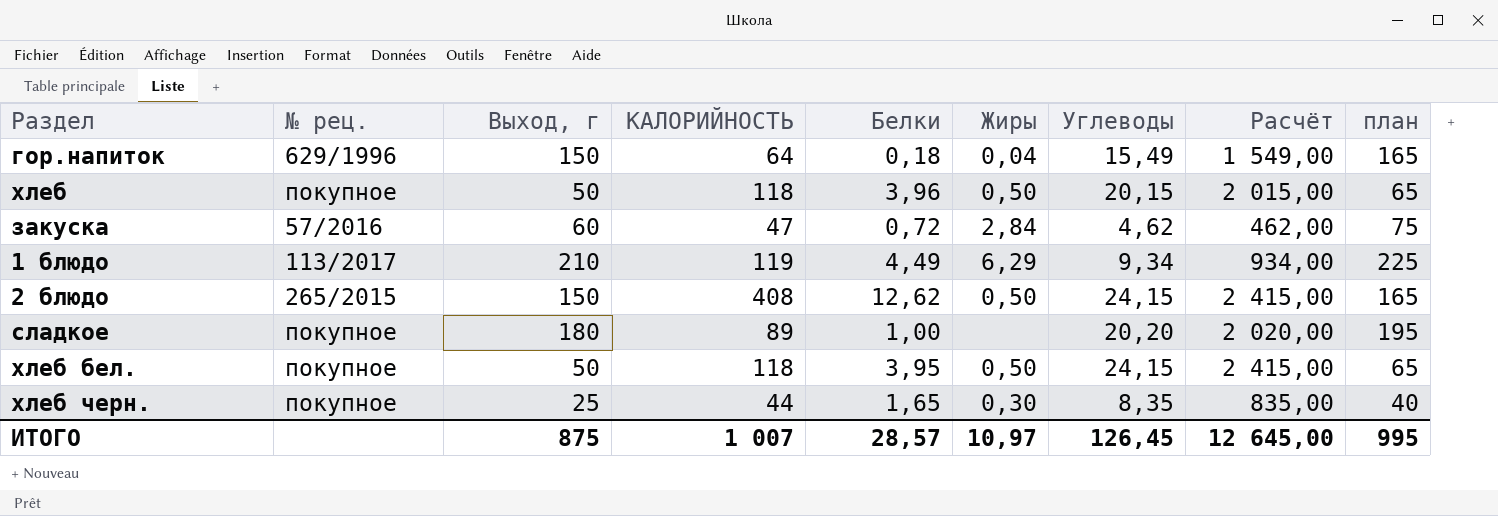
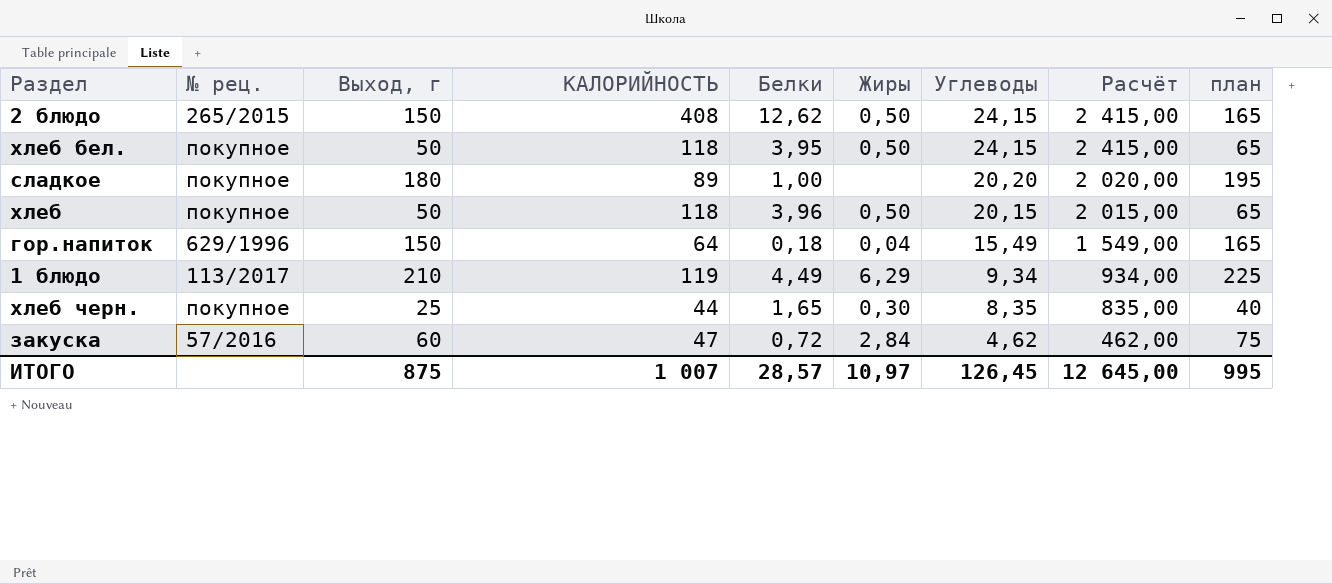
row order: none -> Углеводы descending

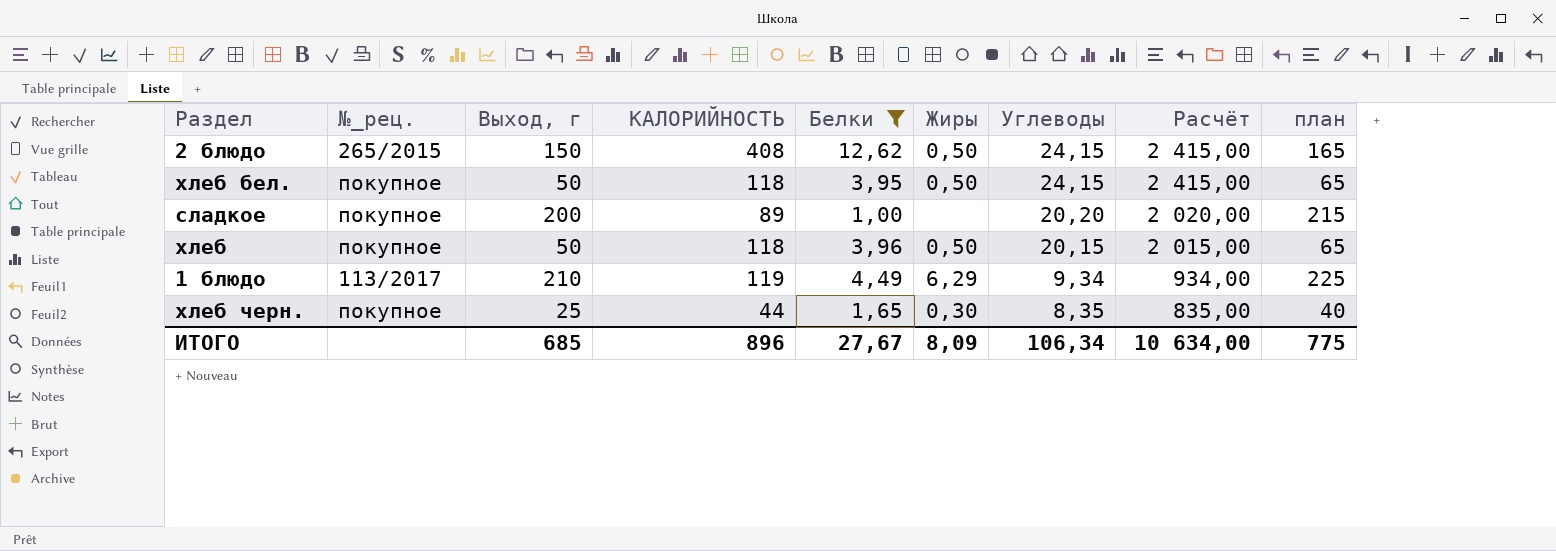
filter: none -> Белки >= 1,00
column name: № рец. -> №_рец.
сладкое | Выход, г: 180 -> 200
сладкое | план: 195 -> 215
ИТОГО | Выход, г: 875 -> 685
ИТОГО | КАЛОРИЙНОСТЬ: 1 007 -> 896
ИТОГО | Белки: 28,57 -> 27,67
ИТОГО | Жиры: 10,97 -> 8,09
ИТОГО | Углеводы: 126,45 -> 106,34
ИТОГО | Расчёт: 12 645,00 -> 10 634,00
ИТОГО | план: 995 -> 775

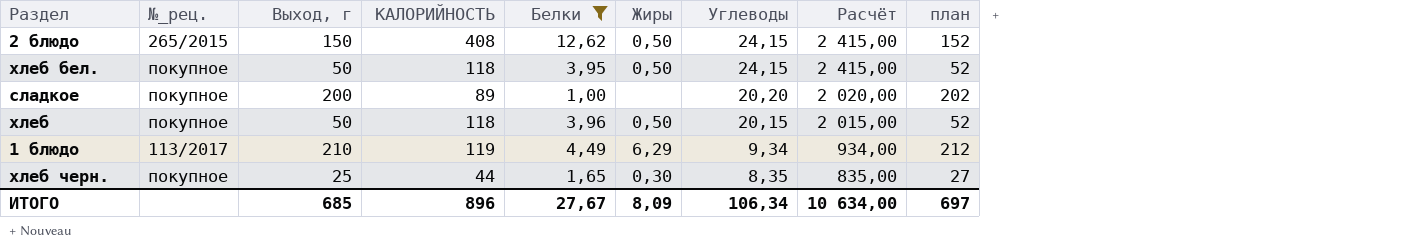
column план | formula: [Выход, г] + 15 -> [Выход, г] + 2
ИТОГО | план: 775 -> 697

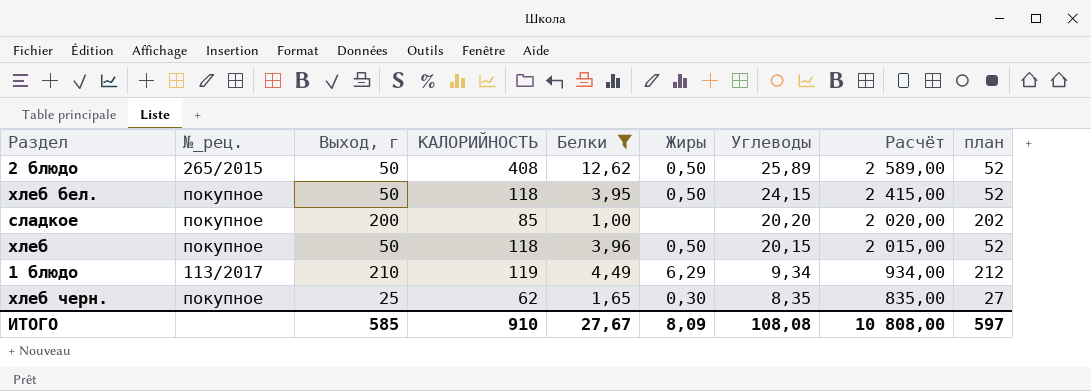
2 блюдо | Выход, г: 150 -> 50
2 блюдо | Углеводы: 24,15 -> 25,89
2 блюдо | Расчёт: 2 415,00 -> 2 589,00
2 блюдо | план: 152 -> 52
сладкое | КАЛОРИЙНОСТЬ: 89 -> 85
хлеб черн. | КАЛОРИЙНОСТЬ: 44 -> 62
ИТОГО | Выход, г: 685 -> 585
ИТОГО | КАЛОРИЙНОСТЬ: 896 -> 910
ИТОГО | Углеводы: 106,34 -> 108,08
ИТОГО | Расчёт: 10 634,00 -> 10 808,00
ИТОГО | план: 697 -> 597

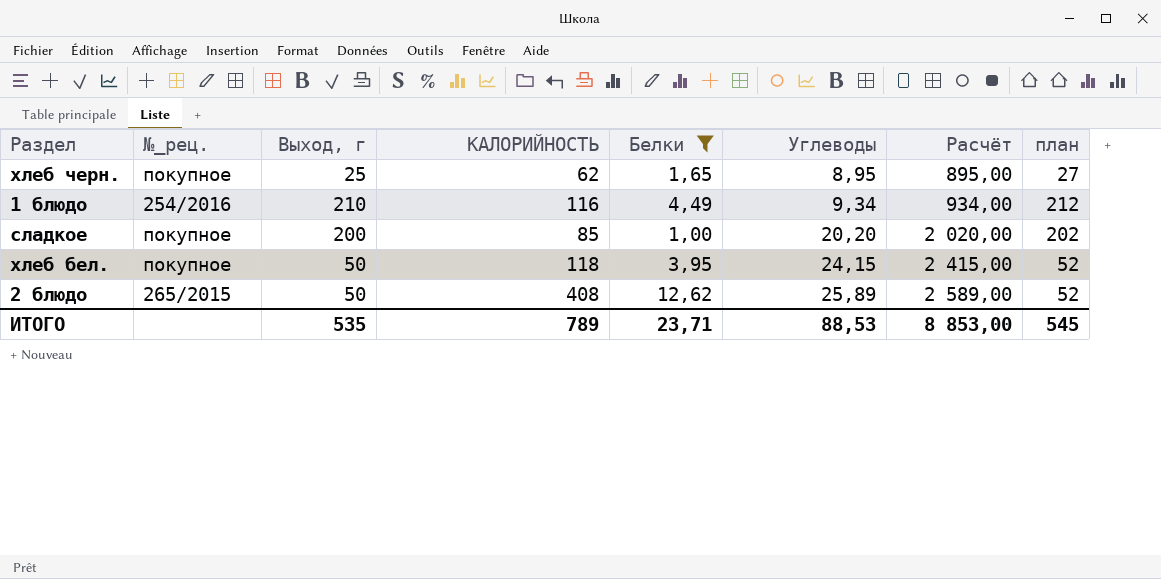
row order: Углеводы descending -> Углеводы ascending
column Жиры | position: 6 -> none
row хлеб: покупное | 50 | 118 | 3,96 | 0,50 | 20,15 | 2 015,00 | 52 -> none
хлеб черн. | Углеводы: 8,35 -> 8,95
хлеб черн. | Расчёт: 835,00 -> 895,00
1 блюдо | №_рец.: 113/2017 -> 254/2016
1 блюдо | КАЛОРИЙНОСТЬ: 119 -> 116
ИТОГО | Выход, г: 585 -> 535
ИТОГО | КАЛОРИЙНОСТЬ: 910 -> 789
ИТОГО | Белки: 27,67 -> 23,71
ИТОГО | Углеводы: 108,08 -> 88,53
ИТОГО | Расчёт: 10 808,00 -> 8 853,00
ИТОГО | план: 597 -> 545

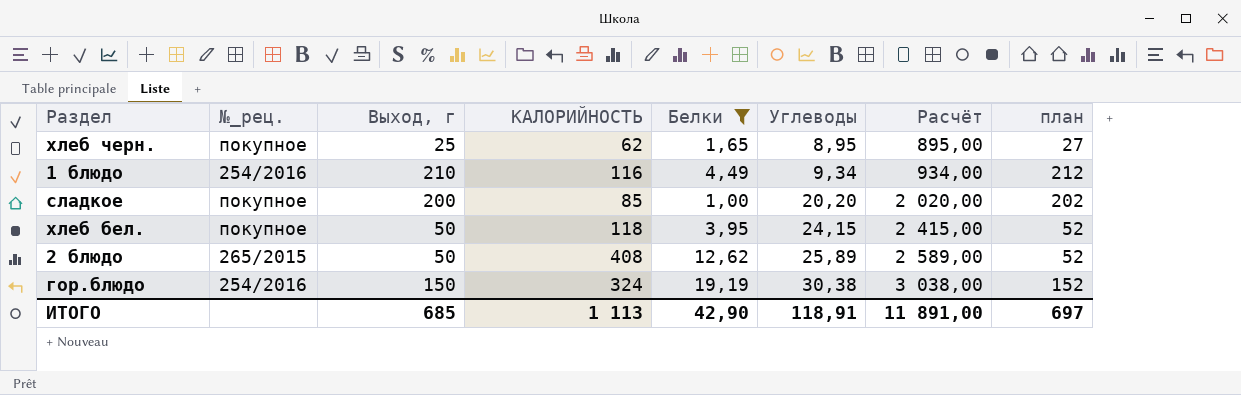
row гор.блюдо: none -> 254/2016 | 150 | 324 | 19,19 | 30,38 | 3 038,00 | 152
ИТОГО | Выход, г: 535 -> 685
ИТОГО | КАЛОРИЙНОСТЬ: 789 -> 1 113
ИТОГО | Белки: 23,71 -> 42,90
ИТОГО | Углеводы: 88,53 -> 118,91
ИТОГО | Расчёт: 8 853,00 -> 11 891,00
ИТОГО | план: 545 -> 697

